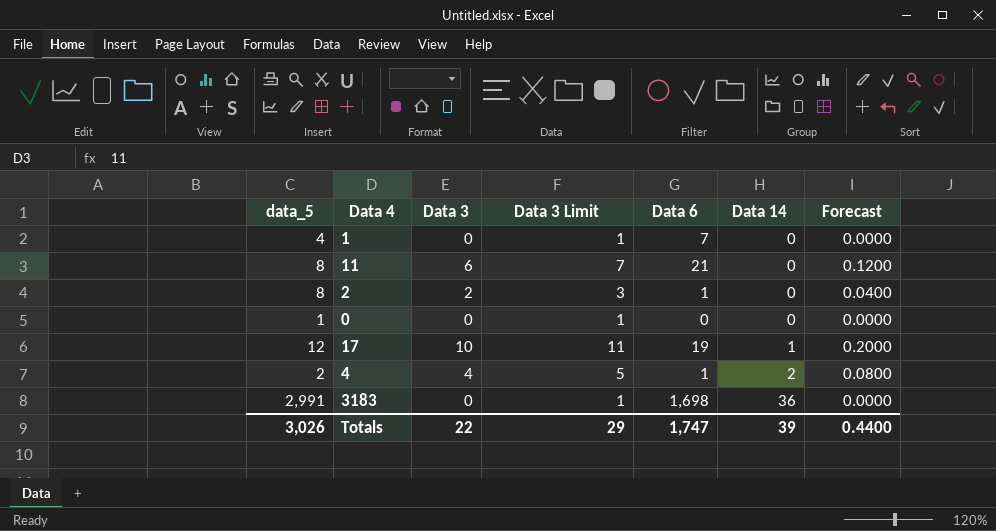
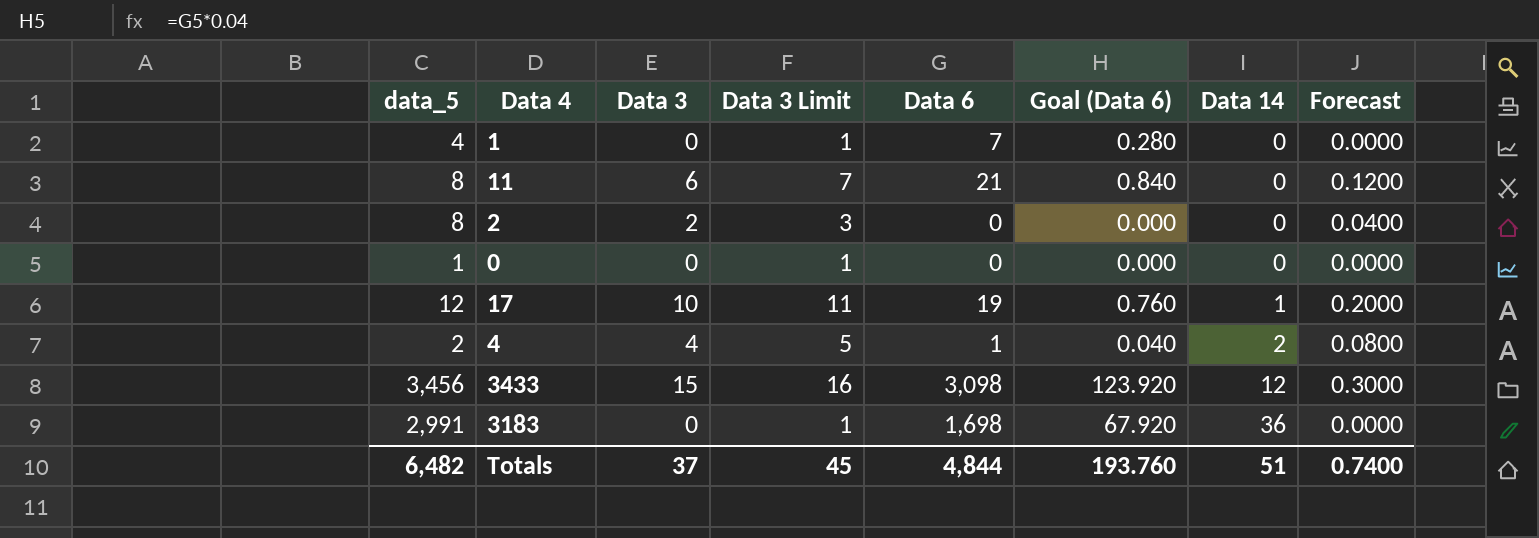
column Goal (Data 6) | formula: none -> [Data 6] * 0.04
2 | Data 6: 1 -> 0
row 3433: none -> 3,456 | 15 | 16 | 3,098 | 123.920 | 12 | 0.3000
Totals | data_5: 3,026 -> 6,482
Totals | Data 3: 22 -> 37
Totals | Data 3 Limit: 29 -> 45
Totals | Data 6: 1,747 -> 4,844
Totals | Data 14: 39 -> 51
Totals | Forecast: 0.4400 -> 0.7400

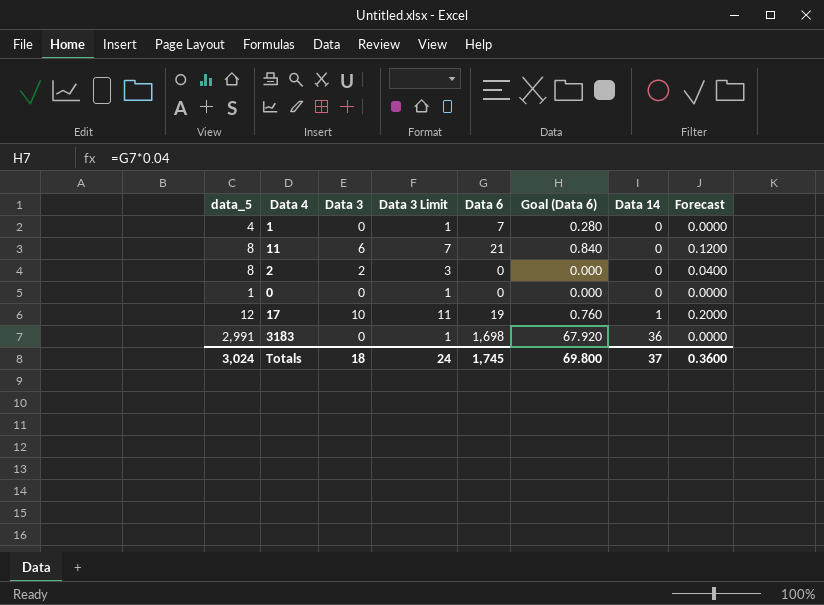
row 4: 2 | 4 | 5 | 1 | 0.040 | 2 | 0.0800 -> none
row 3433: 3,456 | 15 | 16 | 3,098 | 123.920 | 12 | 0.3000 -> none
Totals | data_5: 6,482 -> 3,024
Totals | Data 3: 37 -> 18
Totals | Data 3 Limit: 45 -> 24
Totals | Data 6: 4,844 -> 1,745
Totals | Goal (Data 6): 193.760 -> 69.800
Totals | Data 14: 51 -> 37
Totals | Forecast: 0.7400 -> 0.3600

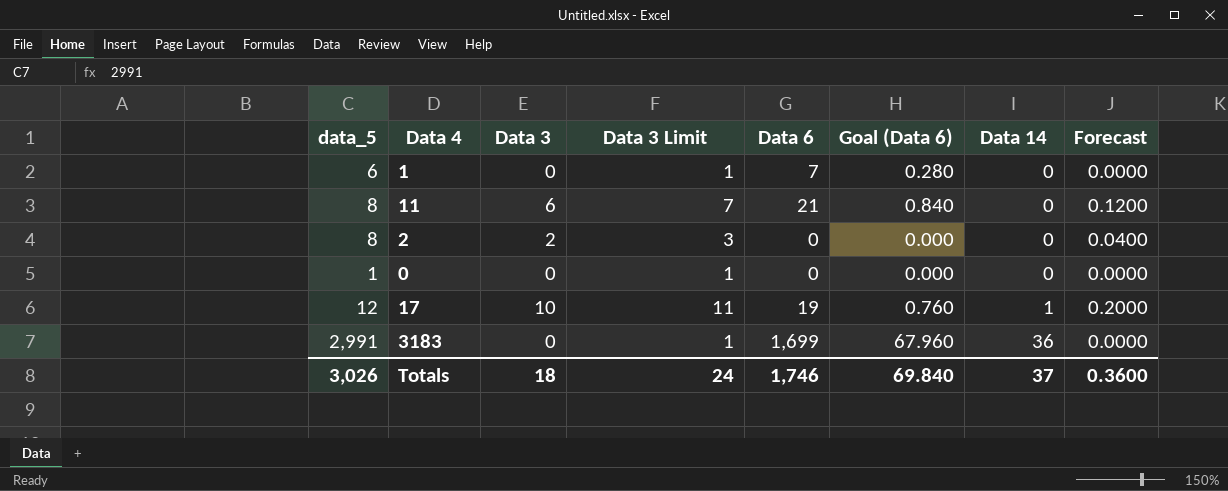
1 | data_5: 4 -> 6
3183 | Data 6: 1,698 -> 1,699
3183 | Goal (Data 6): 67.920 -> 67.960
Totals | data_5: 3,024 -> 3,026
Totals | Data 6: 1,745 -> 1,746
Totals | Goal (Data 6): 69.800 -> 69.840

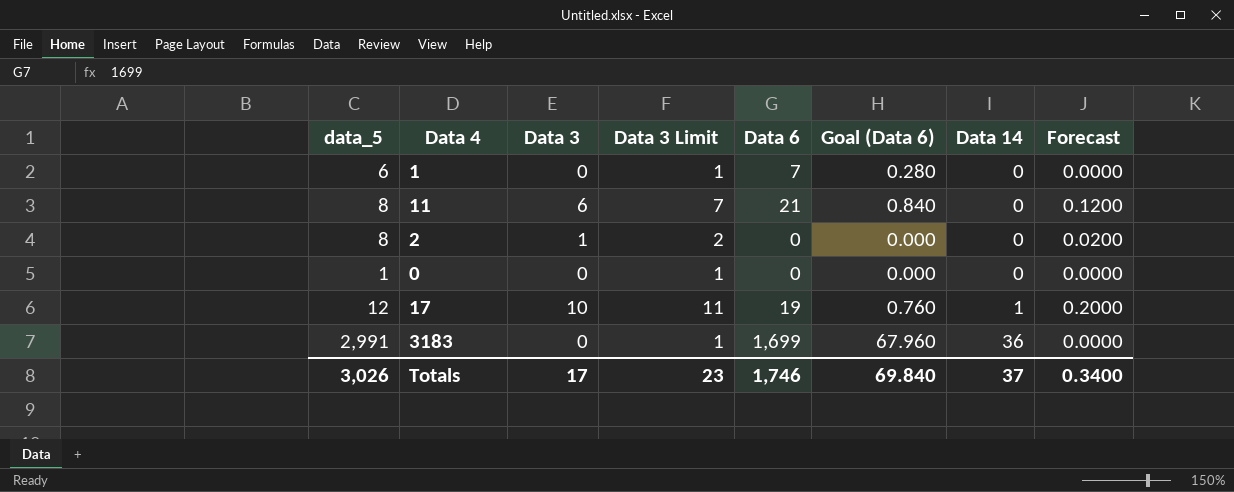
2 | Data 3: 2 -> 1
2 | Data 3 Limit: 3 -> 2
2 | Forecast: 0.0400 -> 0.0200
Totals | Data 3: 18 -> 17
Totals | Data 3 Limit: 24 -> 23
Totals | Forecast: 0.3600 -> 0.3400

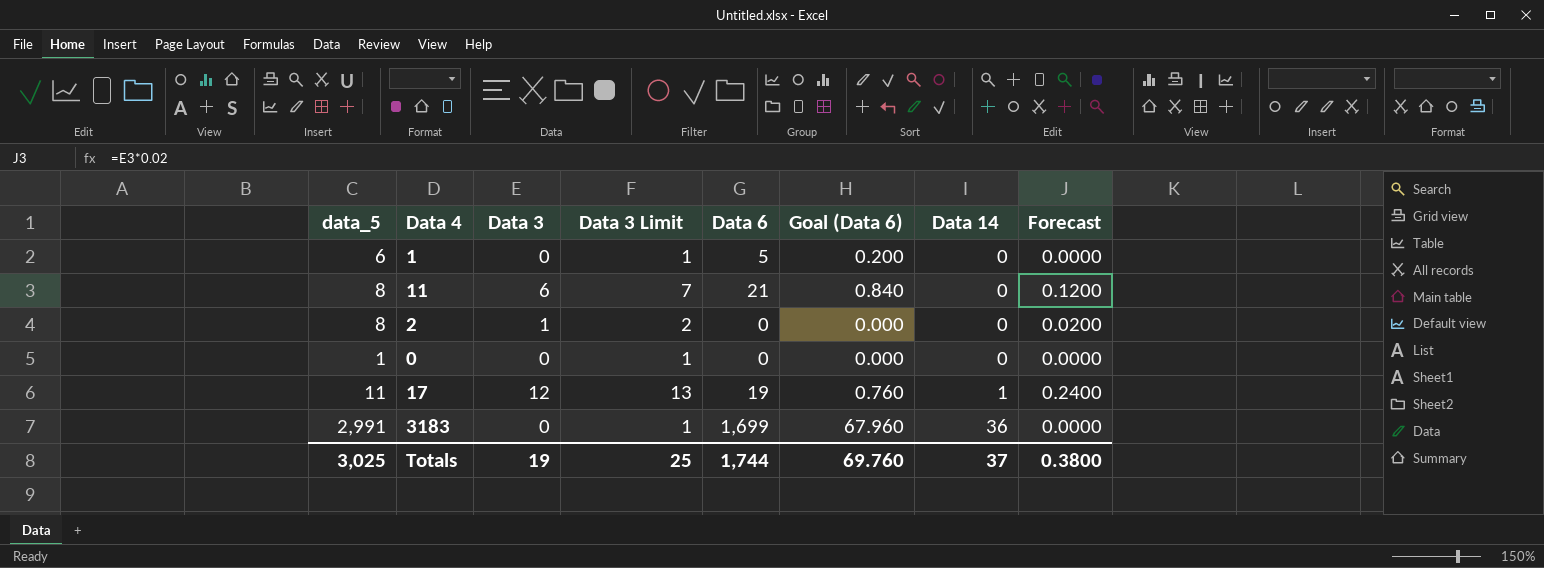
1 | Data 6: 7 -> 5
1 | Goal (Data 6): 0.280 -> 0.200
17 | data_5: 12 -> 11
17 | Data 3: 10 -> 12
17 | Data 3 Limit: 11 -> 13
17 | Forecast: 0.2000 -> 0.2400
Totals | data_5: 3,026 -> 3,025
Totals | Data 3: 17 -> 19
Totals | Data 3 Limit: 23 -> 25
Totals | Data 6: 1,746 -> 1,744
Totals | Goal (Data 6): 69.840 -> 69.760
Totals | Forecast: 0.3400 -> 0.3800

